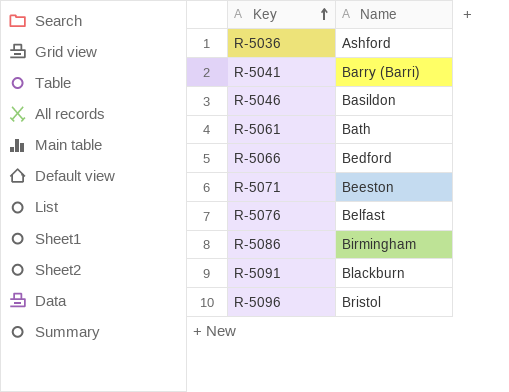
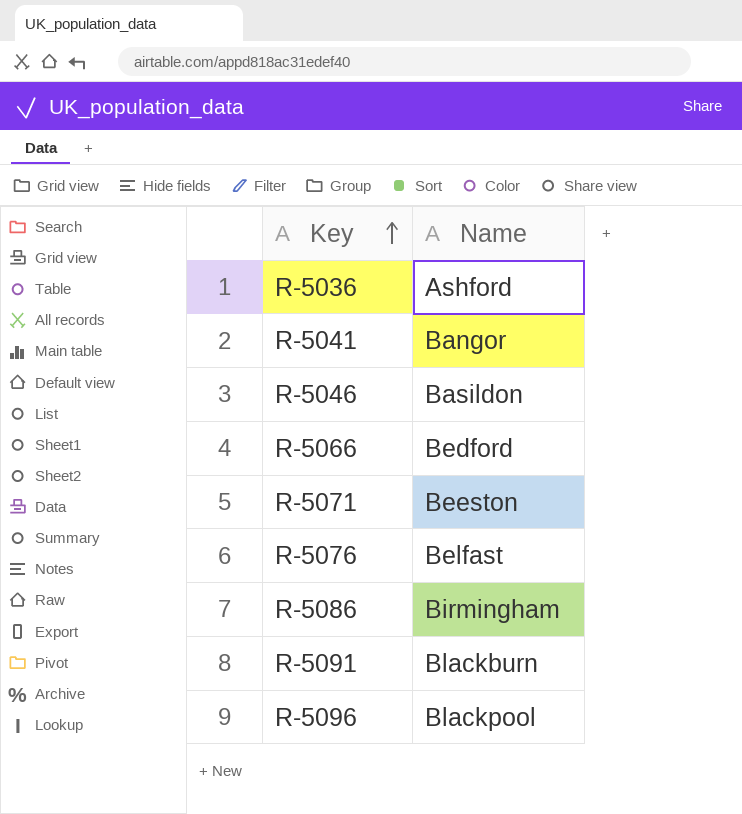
row R-5061: Bath -> none
R-5041 | Name: Barry (Barri) -> Bangor
R-5096 | Name: Bristol -> Blackpool

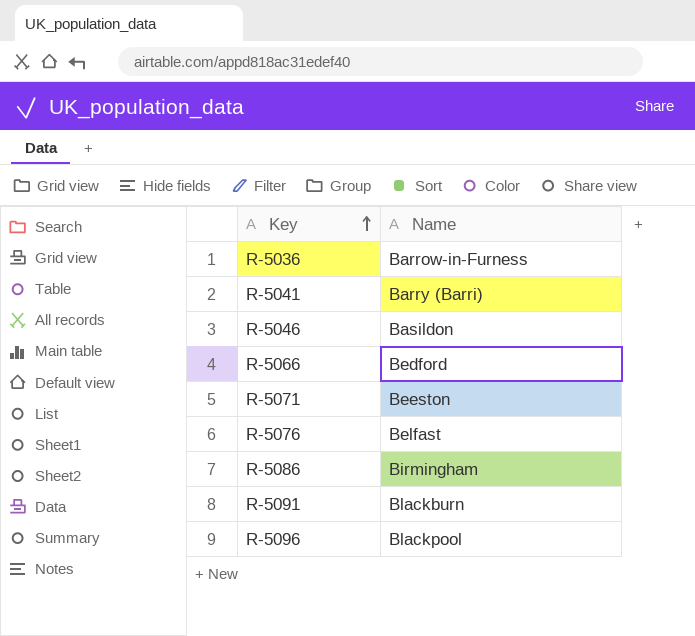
R-5036 | Name: Ashford -> Barrow-in-Furness
R-5041 | Name: Bangor -> Barry (Barri)

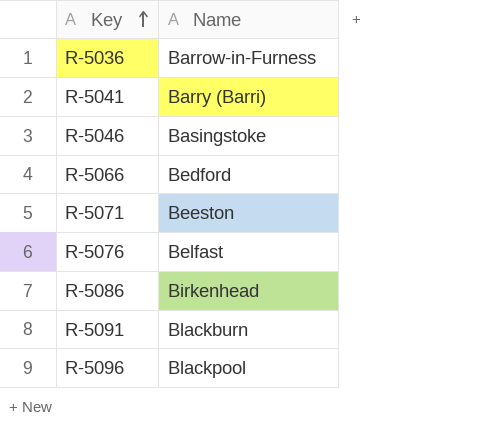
R-5046 | Name: Basildon -> Basingstoke
R-5086 | Name: Birmingham -> Birkenhead

